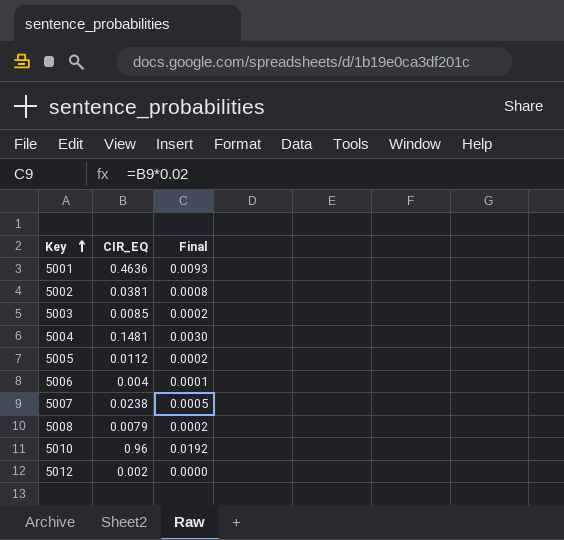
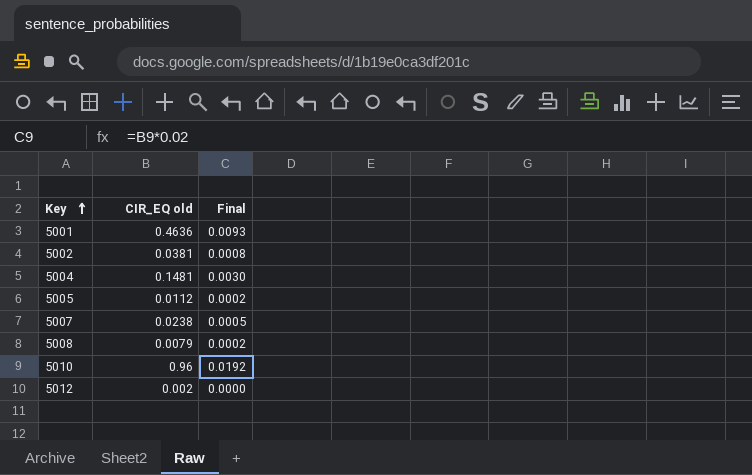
column name: CIR_EQ -> CIR_EQ old
row 5003: 0.0085 | 0.0002 -> none
row 5006: 0.004 | 0.0001 -> none

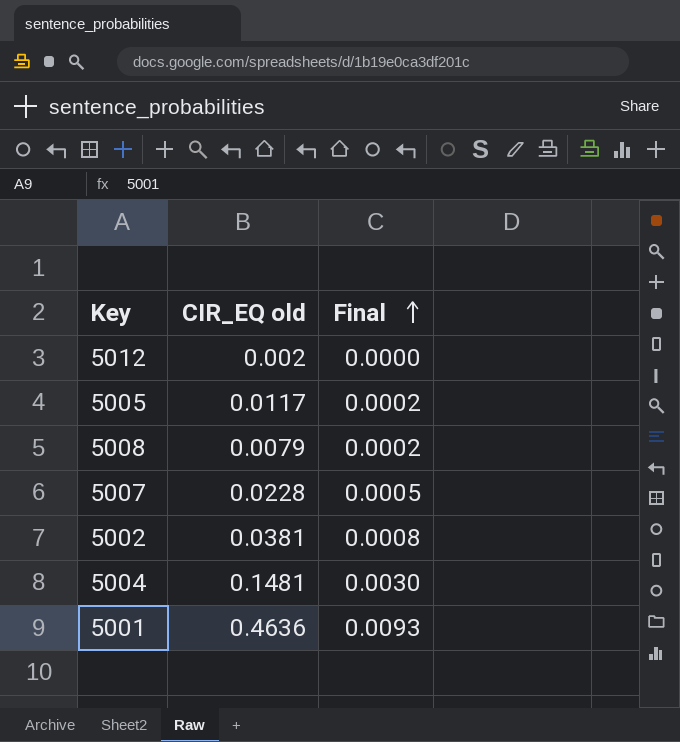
row order: Key ascending -> Final ascending
row 5010: 0.96 | 0.0192 -> none
5005 | CIR_EQ old: 0.0112 -> 0.0117
5007 | CIR_EQ old: 0.0238 -> 0.0228

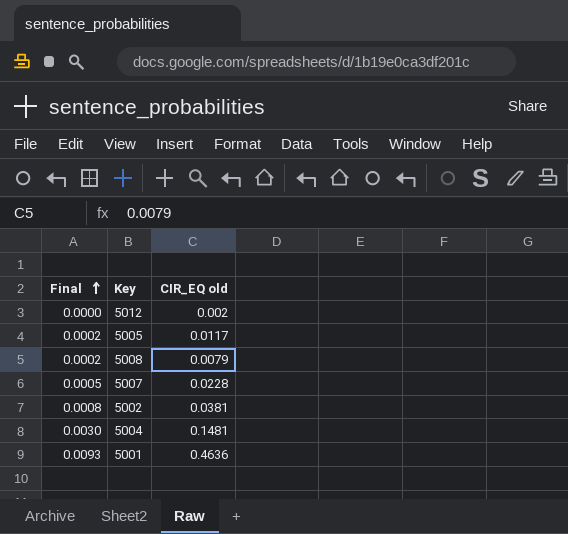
column Final | position: 3 -> 1

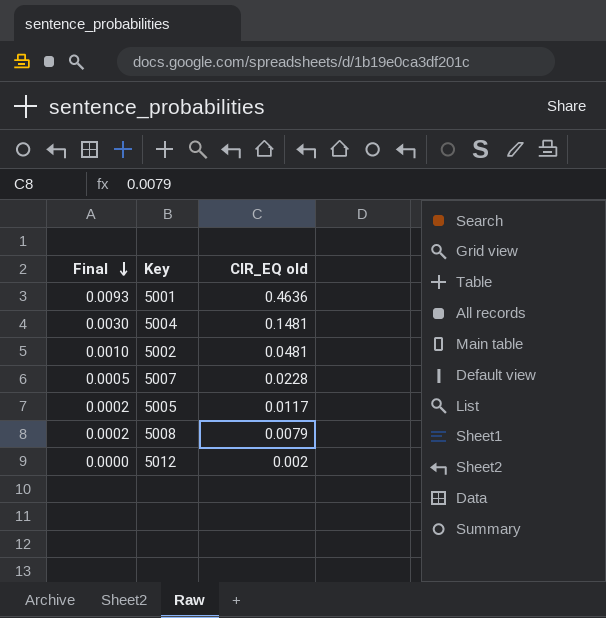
row order: Final ascending -> Final descending
5002 | Final: 0.0008 -> 0.0010
5002 | CIR_EQ old: 0.0381 -> 0.0481

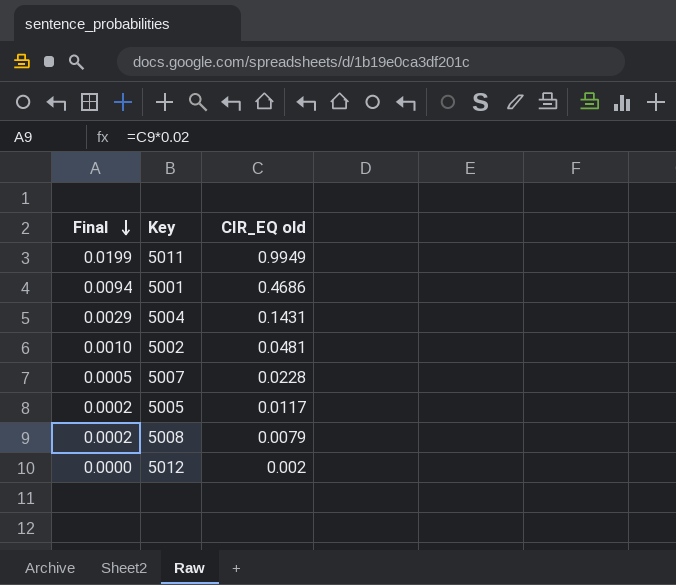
row 5011: none -> 0.0199 | 0.9949
5001 | Final: 0.0093 -> 0.0094
5001 | CIR_EQ old: 0.4636 -> 0.4686
5004 | Final: 0.0030 -> 0.0029
5004 | CIR_EQ old: 0.1481 -> 0.1431

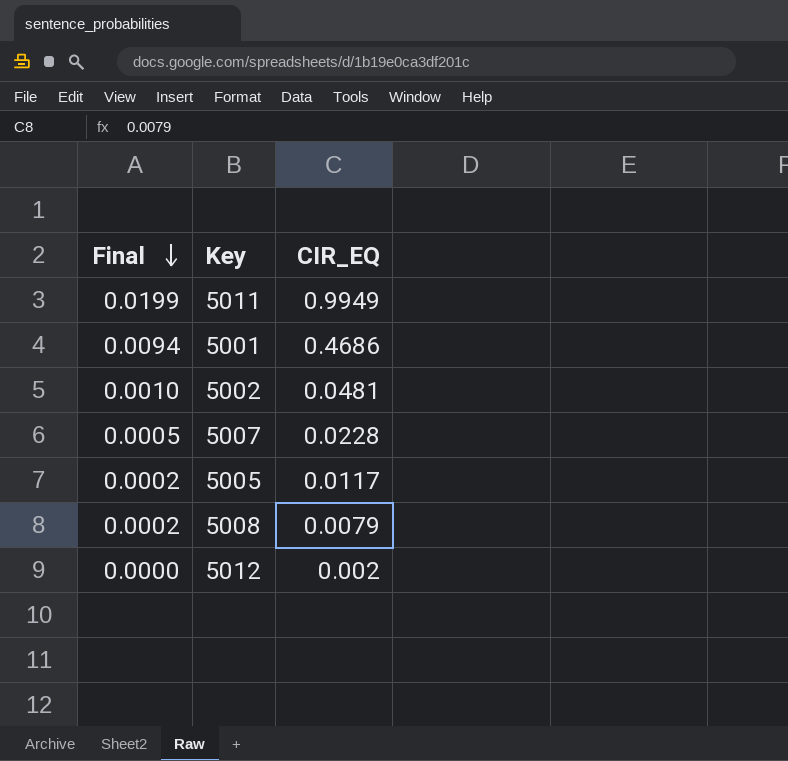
column name: CIR_EQ old -> CIR_EQ
row 5004: 0.0029 | 0.1431 -> none

